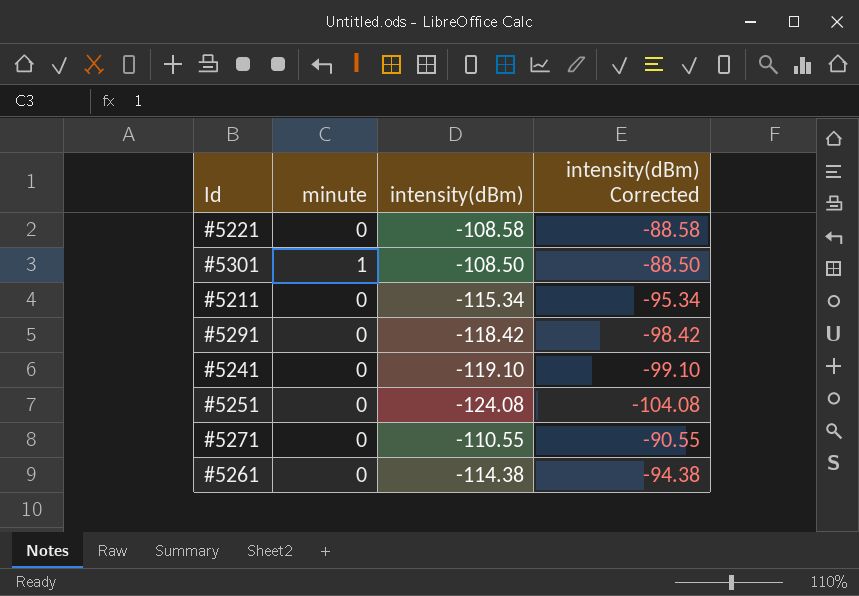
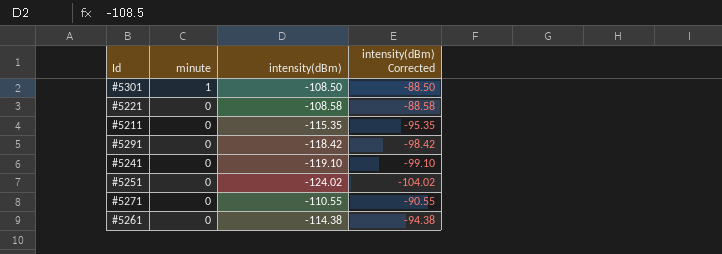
row order: none -> minute descending
#5211 | intensity(dBm): -115.34 -> -115.35
#5211 | intensity(dBm) Corrected: -95.34 -> -95.35
#5251 | intensity(dBm): -124.08 -> -124.02
#5251 | intensity(dBm) Corrected: -104.08 -> -104.02

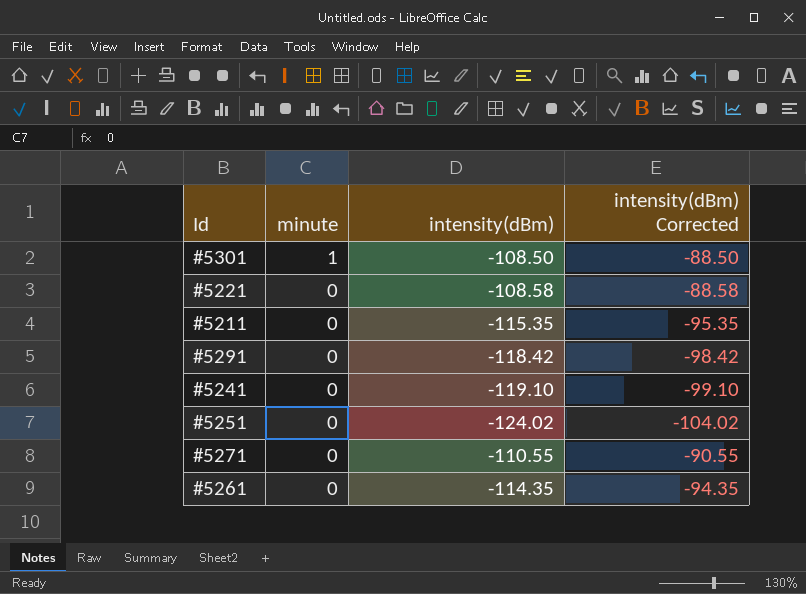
#5261 | intensity(dBm): -114.38 -> -114.35
#5261 | intensity(dBm) Corrected: -94.38 -> -94.35

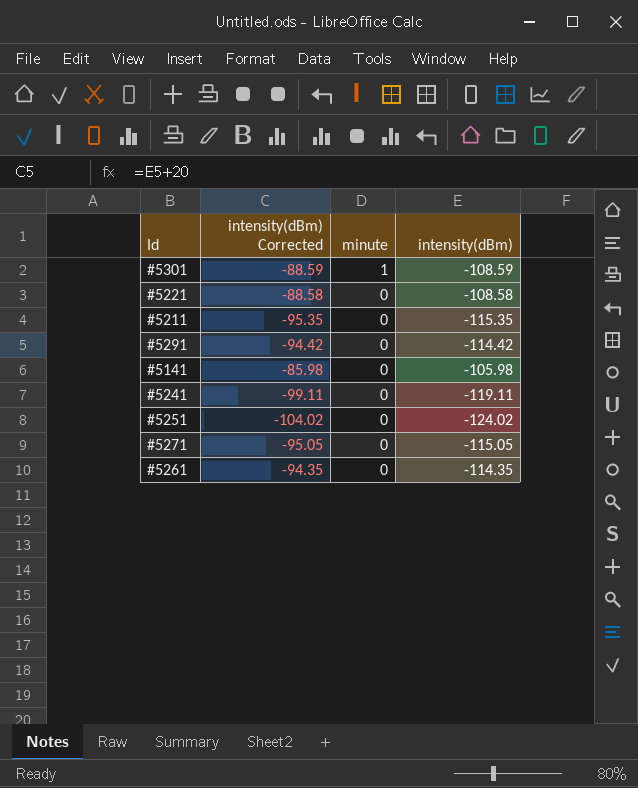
column intensity(dBm) Corrected | position: 4 -> 2
#5301 | intensity(dBm) Corrected: -88.50 -> -88.59
#5301 | intensity(dBm): -108.50 -> -108.59
#5291 | intensity(dBm) Corrected: -98.42 -> -94.42
#5291 | intensity(dBm): -118.42 -> -114.42
row #5141: none -> -85.98 | 0 | -105.98
#5241 | intensity(dBm) Corrected: -99.10 -> -99.11
#5241 | intensity(dBm): -119.10 -> -119.11
#5271 | intensity(dBm) Corrected: -90.55 -> -95.05
#5271 | intensity(dBm): -110.55 -> -115.05

